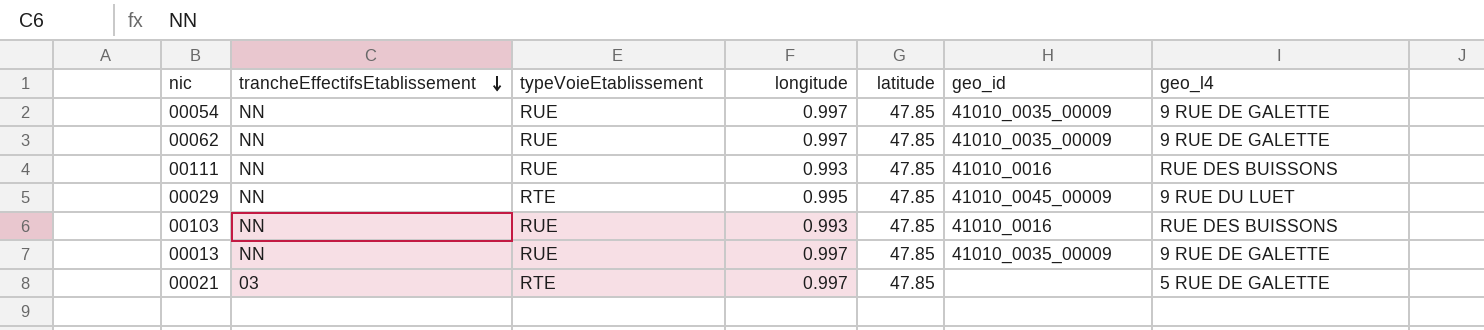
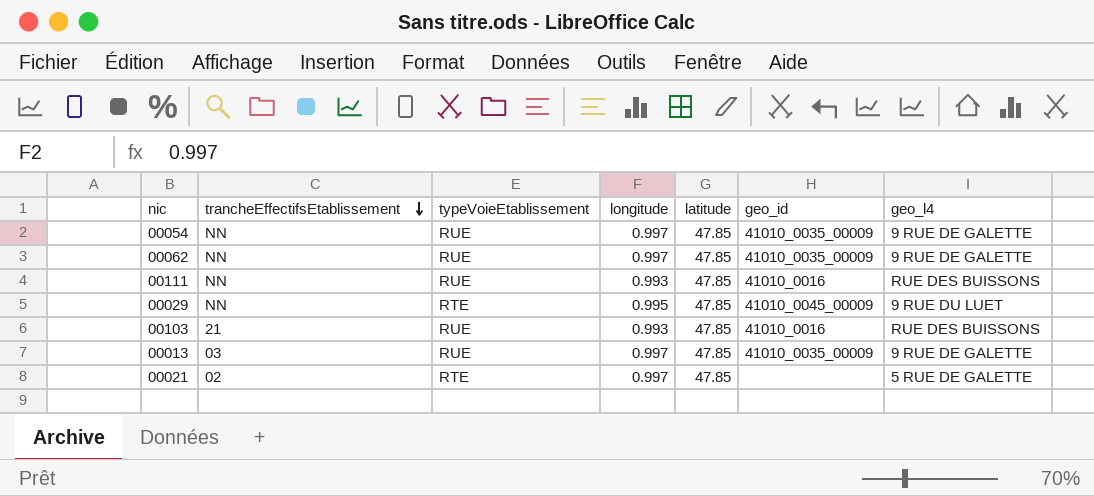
00103 | trancheEffectifsEtablissement: NN -> 21
00013 | trancheEffectifsEtablissement: NN -> 03
00021 | trancheEffectifsEtablissement: 03 -> 02

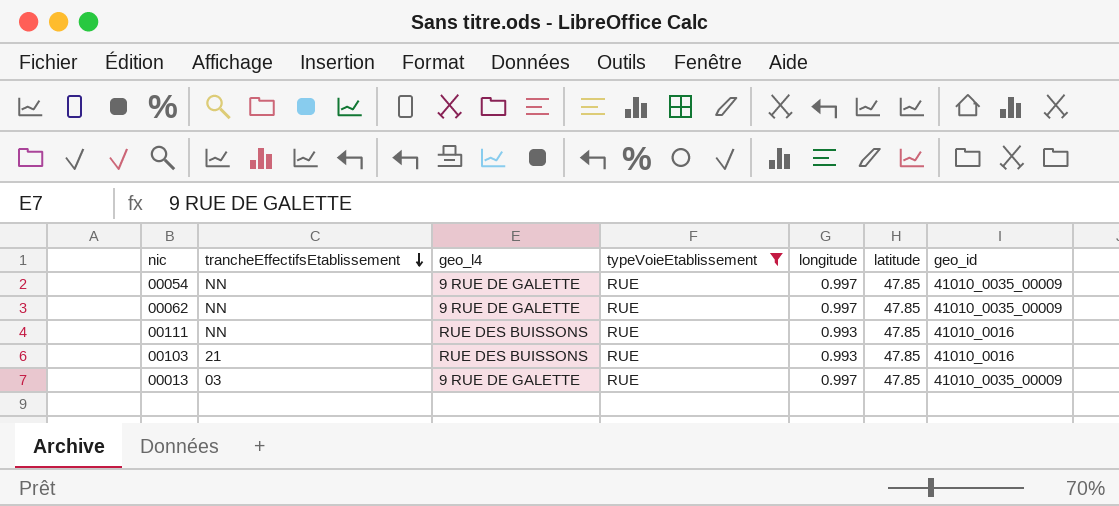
filter: none -> typeVoieEtablissement = RUE
column geo_l4 | position: 7 -> 3

